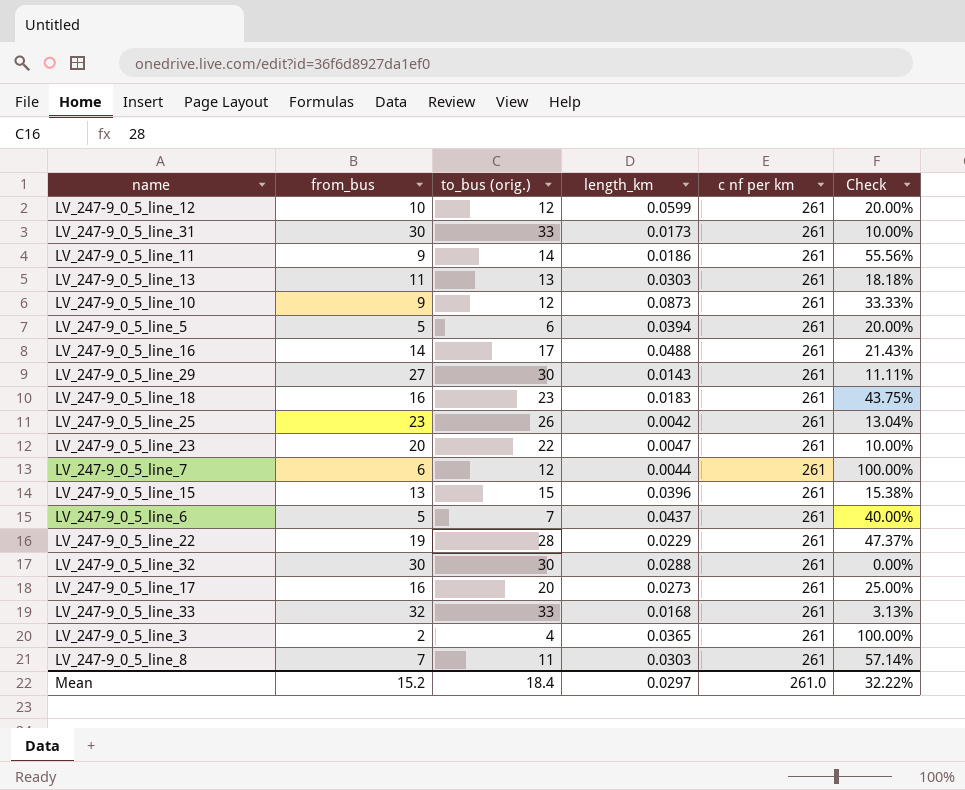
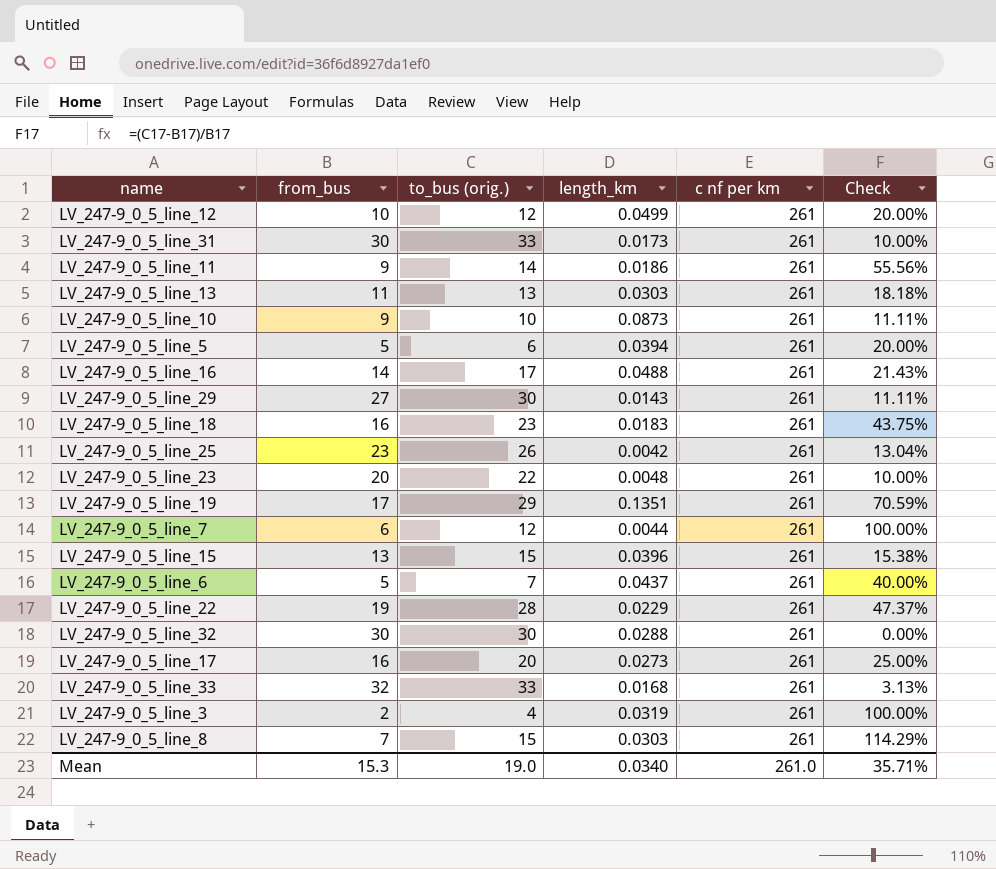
LV_247-9_0_5_line_12 | length_km: 0.0599 -> 0.0499
LV_247-9_0_5_line_10 | to_bus (orig.): 12 -> 10
LV_247-9_0_5_line_10 | Check: 33.33% -> 11.11%
LV_247-9_0_5_line_23 | length_km: 0.0047 -> 0.0048
row LV_247-9_0_5_line_19: none -> 17 | 29 | 0.1351 | 261 | 70.59%
LV_247-9_0_5_line_3 | length_km: 0.0365 -> 0.0319
LV_247-9_0_5_line_8 | to_bus (orig.): 11 -> 15
LV_247-9_0_5_line_8 | Check: 57.14% -> 114.29%
Mean | from_bus: 15.2 -> 15.3
Mean | to_bus (orig.): 18.4 -> 19.0
Mean | length_km: 0.0297 -> 0.0340
Mean | Check: 32.22% -> 35.71%

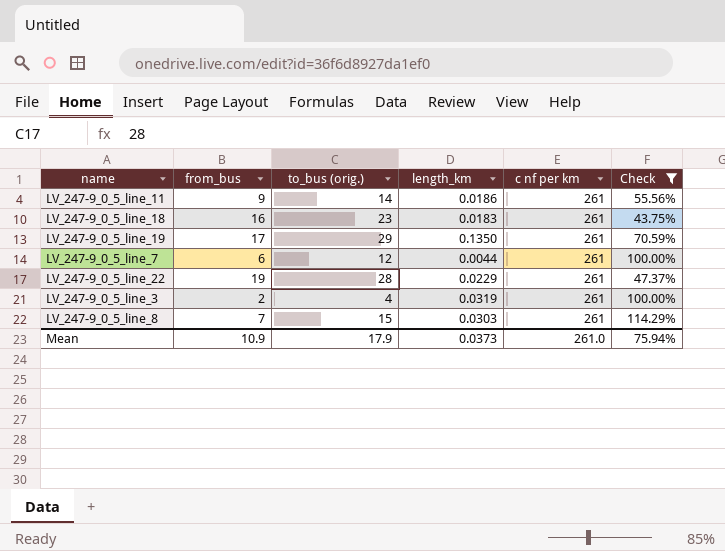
filter: none -> Check >= 43.75%
LV_247-9_0_5_line_19 | length_km: 0.1351 -> 0.1350
Mean | from_bus: 15.3 -> 10.9
Mean | to_bus (orig.): 19.0 -> 17.9
Mean | length_km: 0.0340 -> 0.0373
Mean | Check: 35.71% -> 75.94%

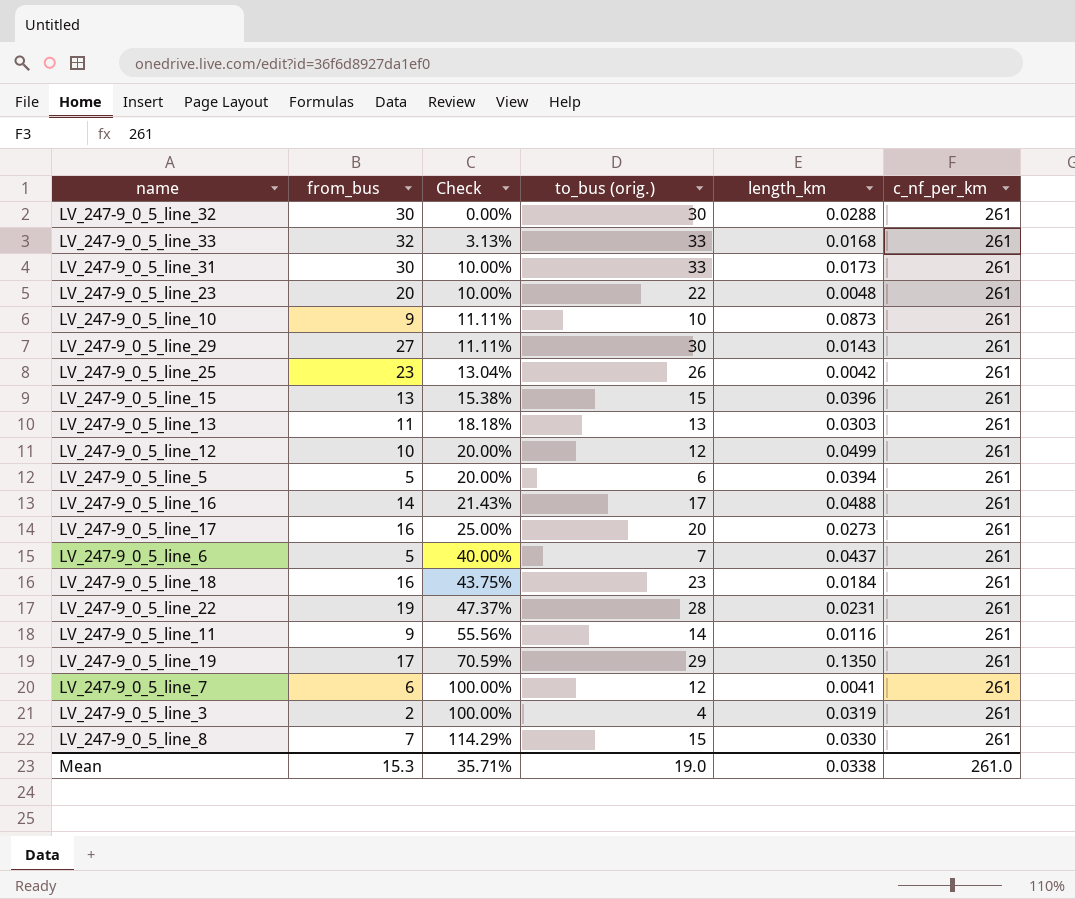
filter: Check >= 43.75% -> none
row order: none -> Check ascending
column Check | position: 6 -> 3
column name: c nf per km -> c_nf_per_km
LV_247-9_0_5_line_18 | length_km: 0.0183 -> 0.0184
LV_247-9_0_5_line_22 | length_km: 0.0229 -> 0.0231
LV_247-9_0_5_line_11 | length_km: 0.0186 -> 0.0116
LV_247-9_0_5_line_7 | length_km: 0.0044 -> 0.0041
LV_247-9_0_5_line_8 | length_km: 0.0303 -> 0.0330
Mean | from_bus: 10.9 -> 15.3
Mean | Check: 75.94% -> 35.71%
Mean | to_bus (orig.): 17.9 -> 19.0
Mean | length_km: 0.0373 -> 0.0338

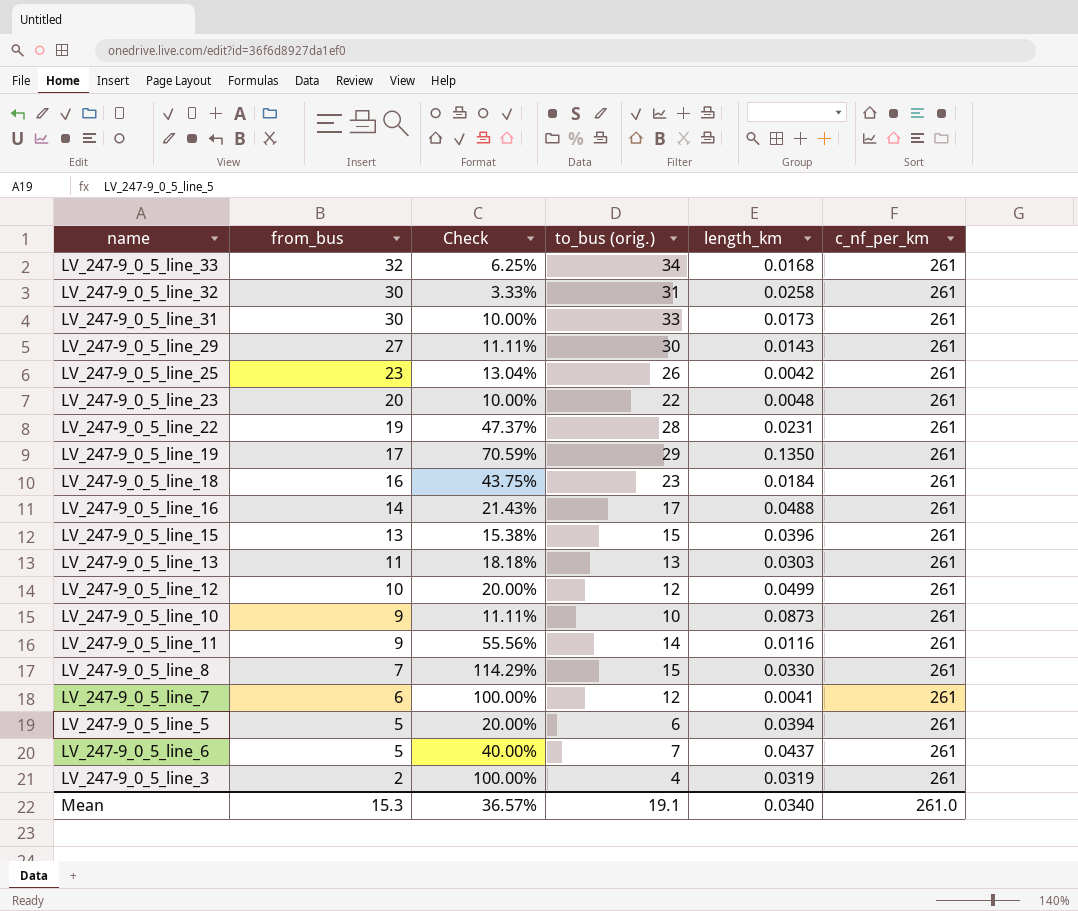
row order: Check ascending -> from_bus descending
row LV_247-9_0_5_line_17: 16 | 25.00% | 20 | 0.0273 | 261 -> none
LV_247-9_0_5_line_33 | Check: 3.13% -> 6.25%
LV_247-9_0_5_line_33 | to_bus (orig.): 33 -> 34
LV_247-9_0_5_line_32 | Check: 0.00% -> 3.33%
LV_247-9_0_5_line_32 | to_bus (orig.): 30 -> 31
LV_247-9_0_5_line_32 | length_km: 0.0288 -> 0.0258
Mean | Check: 35.71% -> 36.57%
Mean | to_bus (orig.): 19.0 -> 19.1
Mean | length_km: 0.0338 -> 0.0340

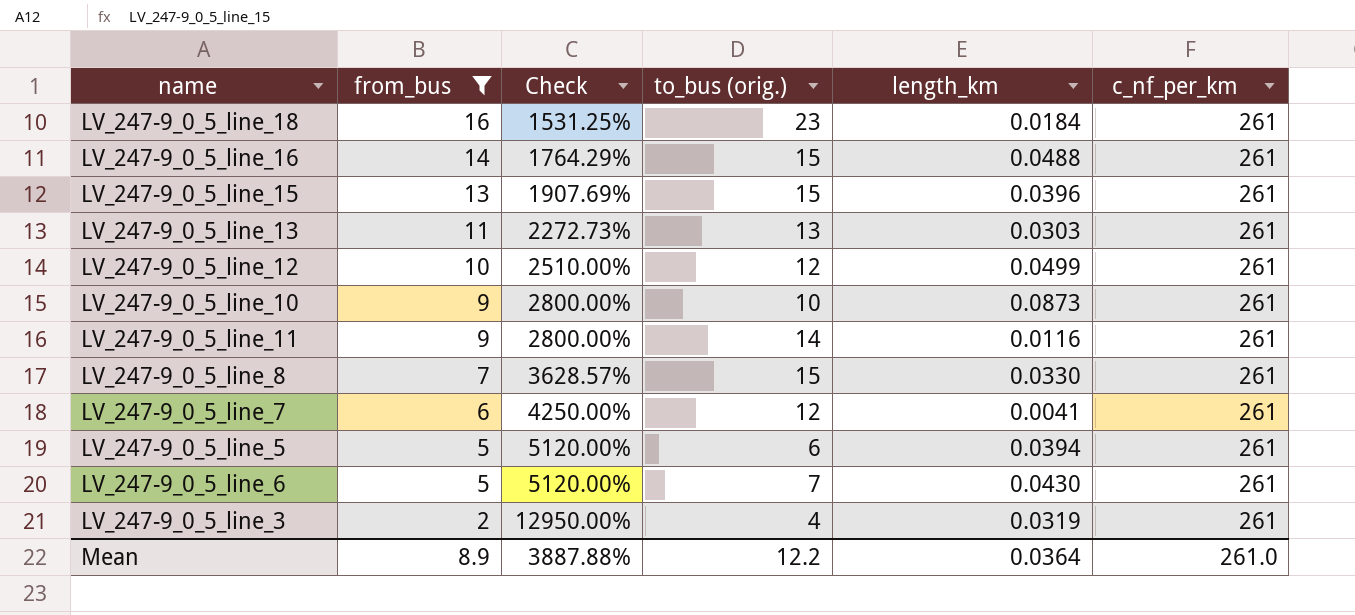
filter: none -> from_bus <= 16
column Check | formula: ([to_bus (orig.)] - [from_bus]) / [from_bus] -> ([c_nf_per_km] - [from_bus]) / [from_bus]
LV_247-9_0_5_line_16 | to_bus (orig.): 17 -> 15
LV_247-9_0_5_line_6 | length_km: 0.0437 -> 0.0430
Mean | from_bus: 15.3 -> 8.9
Mean | Check: 36.57% -> 3887.88%
Mean | to_bus (orig.): 19.1 -> 12.2
Mean | length_km: 0.0340 -> 0.0364

